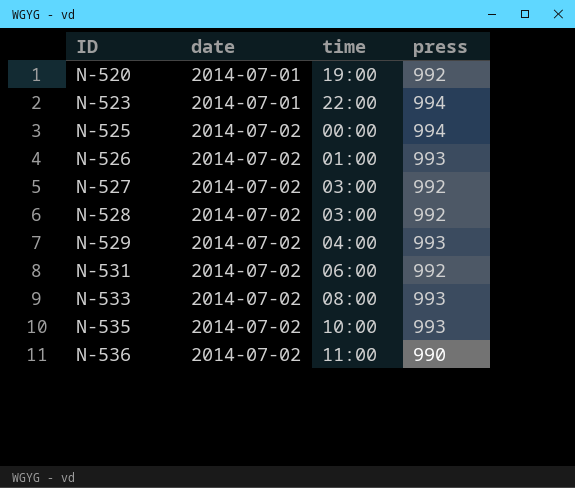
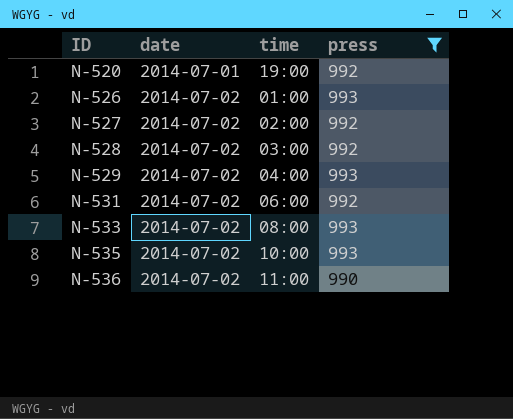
filter: none -> press != 994
N-527 | time: 03:00 -> 02:00

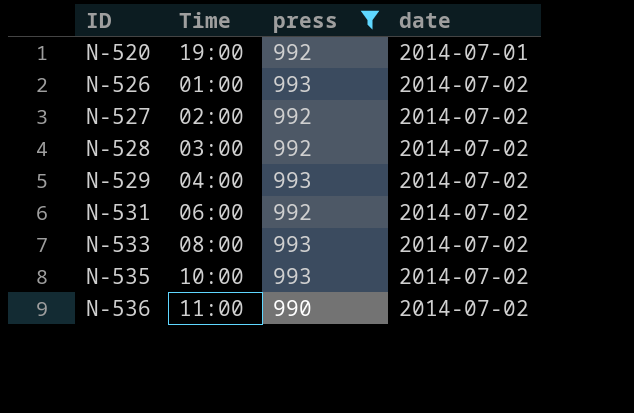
column name: time -> Time
column date | position: 2 -> 4

